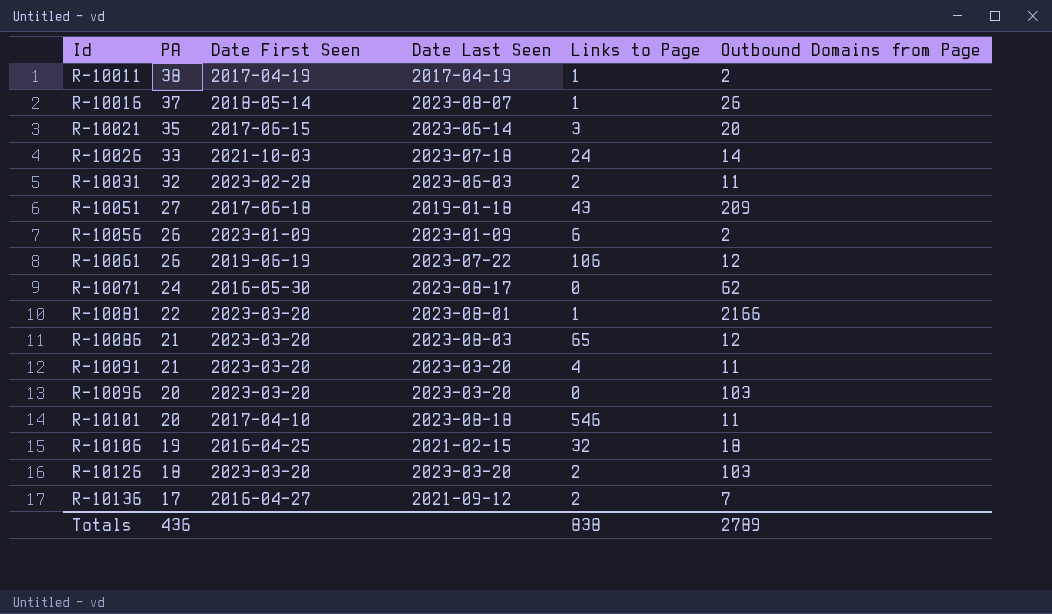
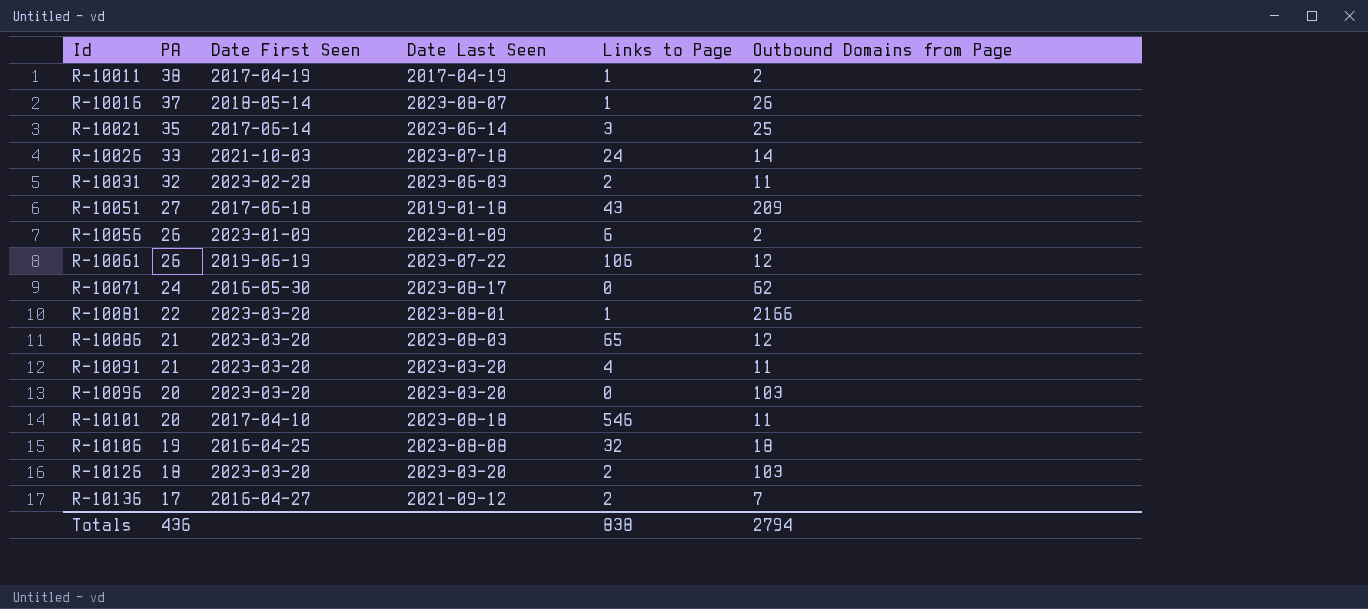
R-10021 | Date First Seen: 2017-06-15 -> 2017-06-14
R-10021 | Outbound Domains from Page: 20 -> 25
R-10106 | Date Last Seen: 2021-02-15 -> 2023-08-08
Totals | Outbound Domains from Page: 2789 -> 2794

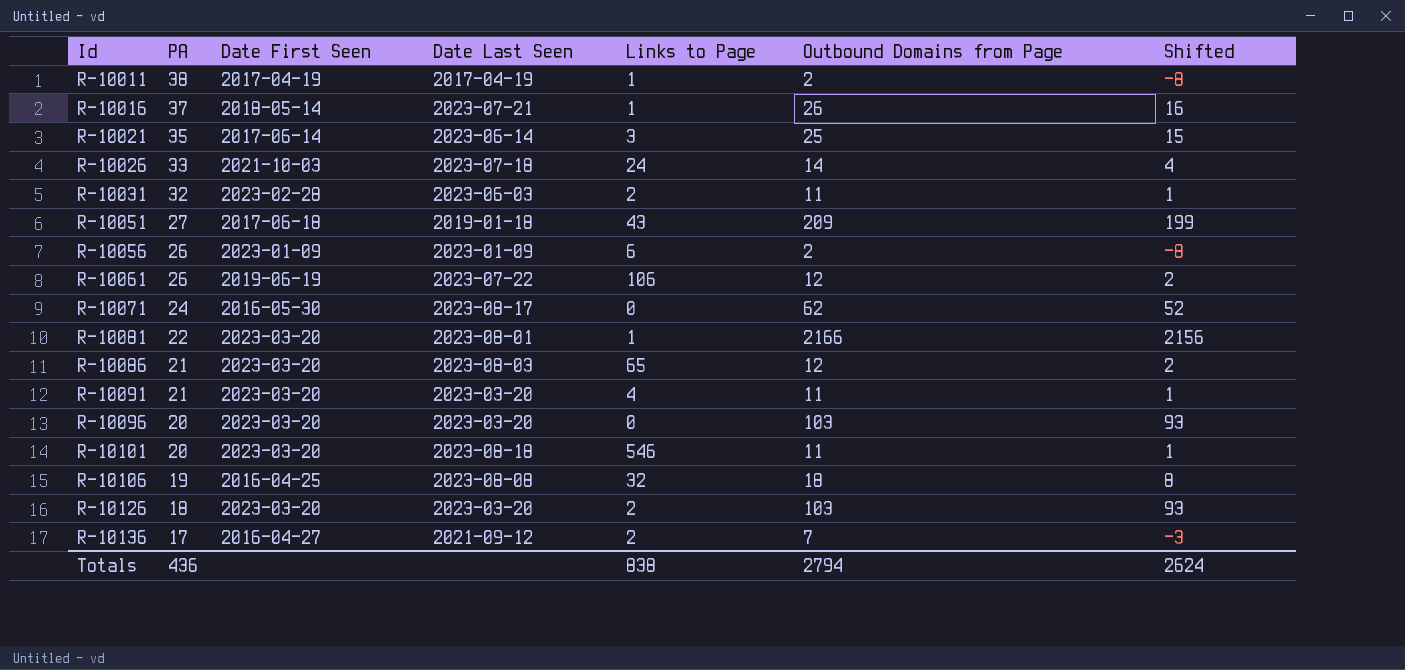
column Shifted | formula: none -> [Outbound Domains from Page] - 10
R-10016 | Date Last Seen: 2023-08-07 -> 2023-07-21
R-10101 | Date First Seen: 2017-04-10 -> 2023-03-20

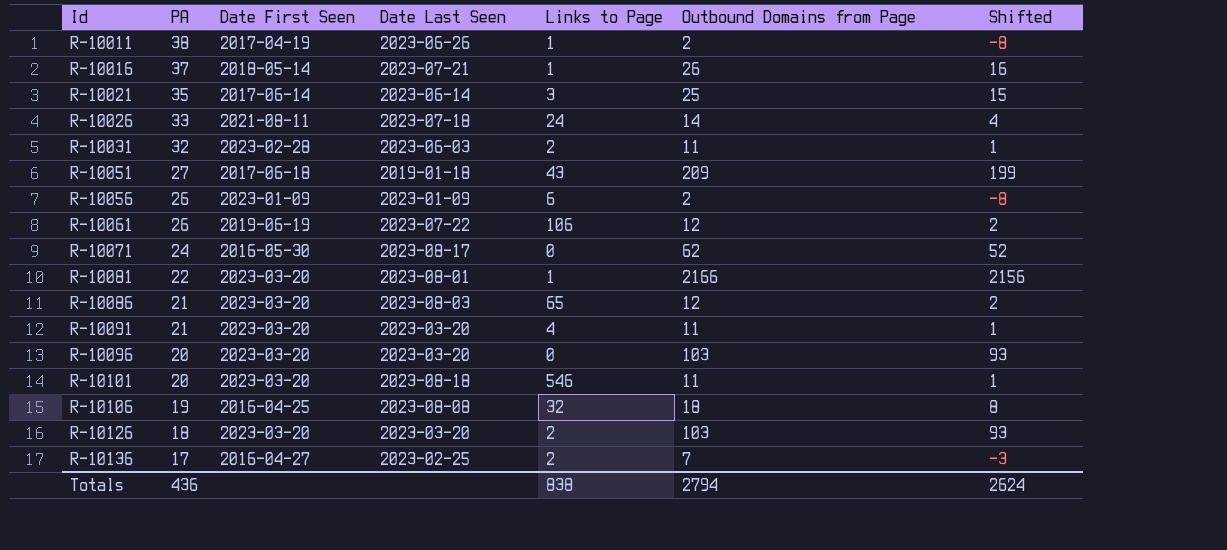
R-10011 | Date Last Seen: 2017-04-19 -> 2023-06-26
R-10026 | Date First Seen: 2021-10-03 -> 2021-08-11
R-10136 | Date Last Seen: 2021-09-12 -> 2023-02-25

